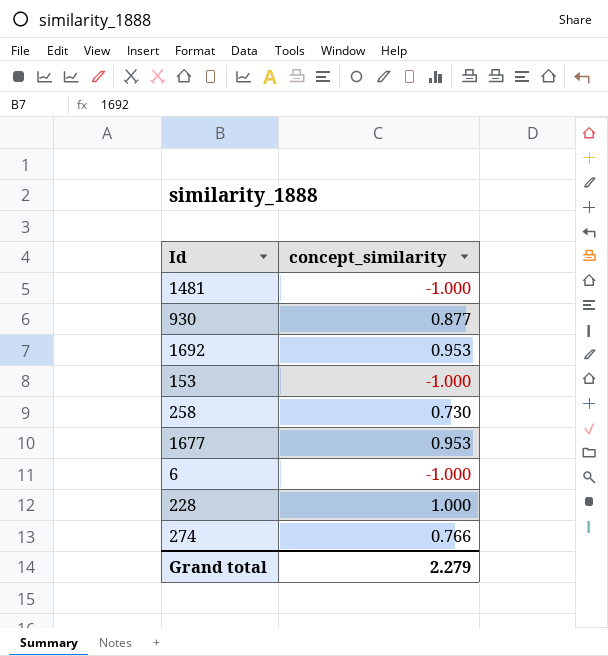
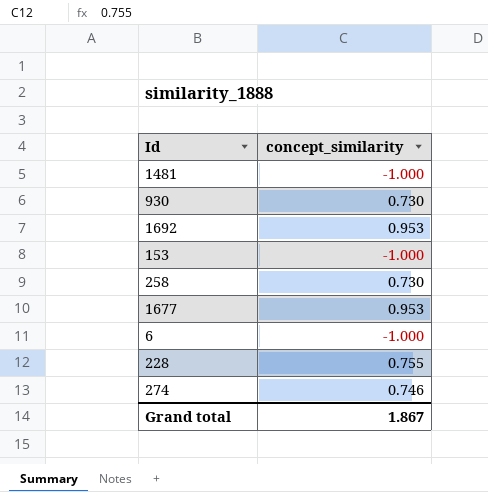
930 | concept_similarity: 0.877 -> 0.730
228 | concept_similarity: 1.000 -> 0.755
274 | concept_similarity: 0.766 -> 0.746
Grand total | concept_similarity: 2.279 -> 1.867

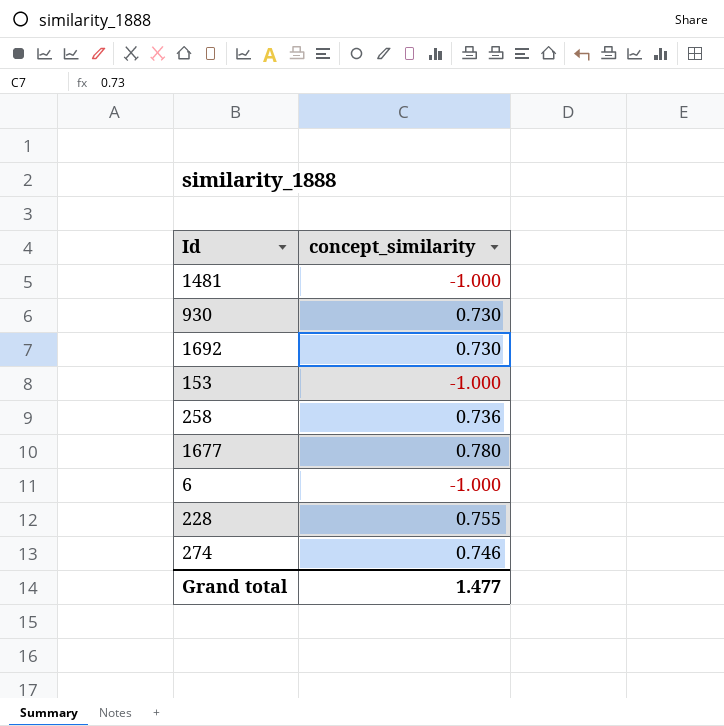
1692 | concept_similarity: 0.953 -> 0.730
258 | concept_similarity: 0.730 -> 0.736
1677 | concept_similarity: 0.953 -> 0.780
Grand total | concept_similarity: 1.867 -> 1.477

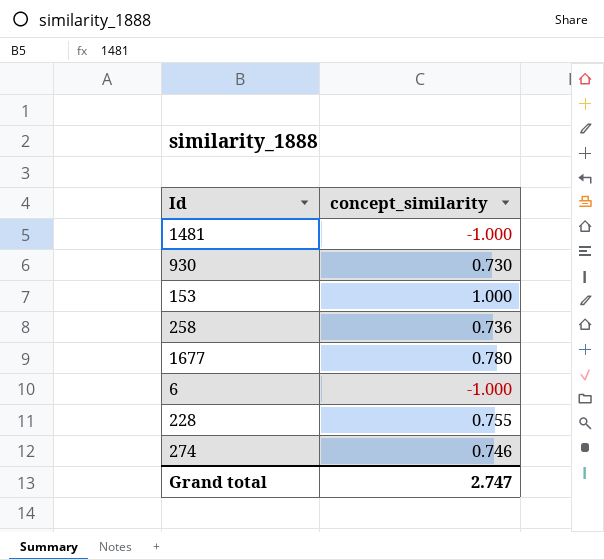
row 1692: 0.730 -> none
153 | concept_similarity: -1.000 -> 1.000
Grand total | concept_similarity: 1.477 -> 2.747

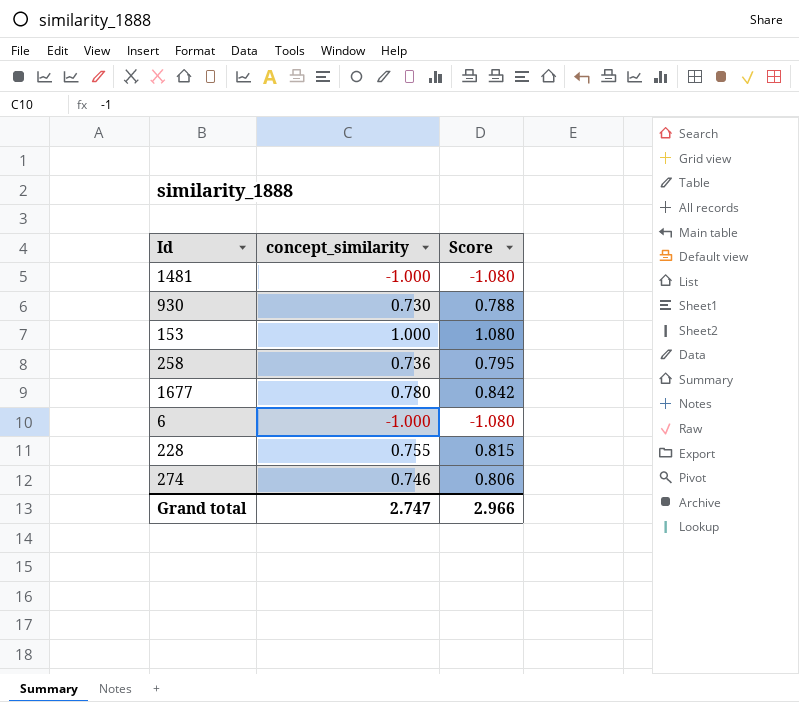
column Score | formula: none -> [concept_similarity] * 1.08

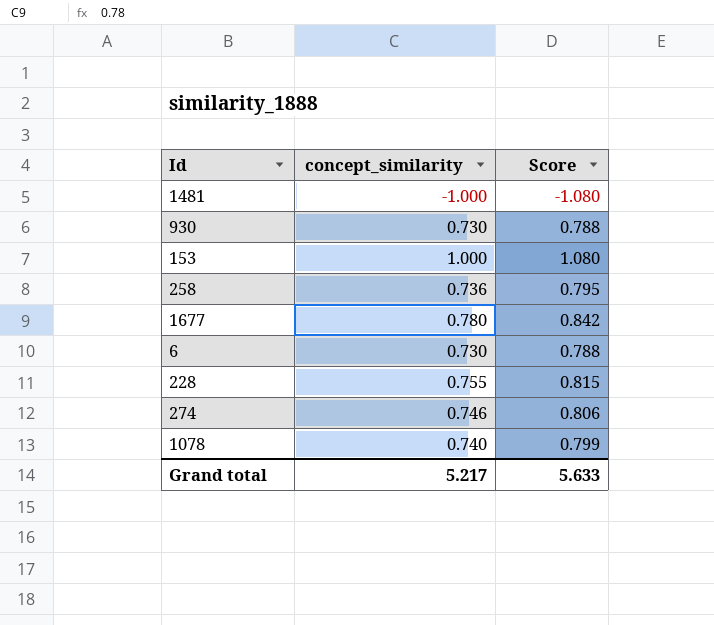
6 | concept_similarity: -1.000 -> 0.730
6 | Score: -1.080 -> 0.788
row 1078: none -> 0.740 | 0.799
Grand total | concept_similarity: 2.747 -> 5.217
Grand total | Score: 2.966 -> 5.633

